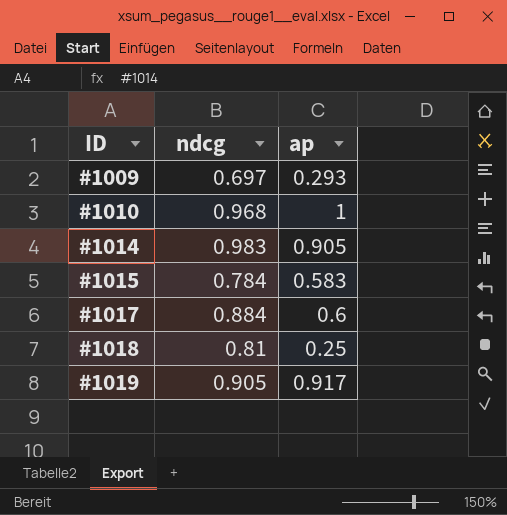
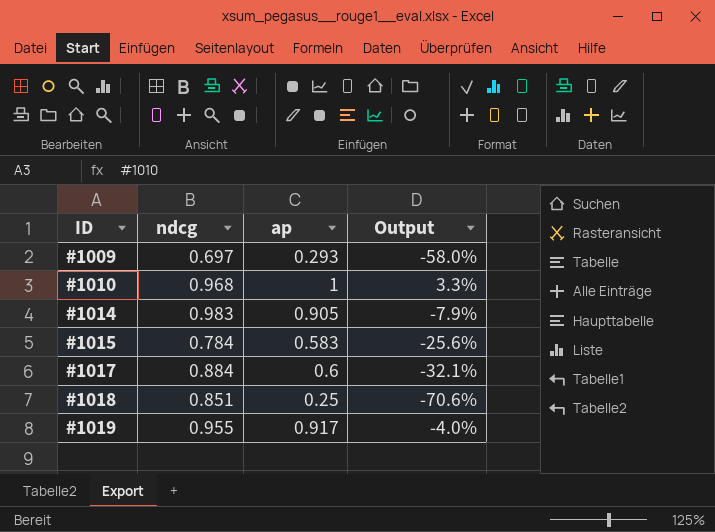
column Output | formula: none -> ([ap] - [ndcg]) / [ndcg]
#1018 | ndcg: 0.81 -> 0.851
#1019 | ndcg: 0.905 -> 0.955

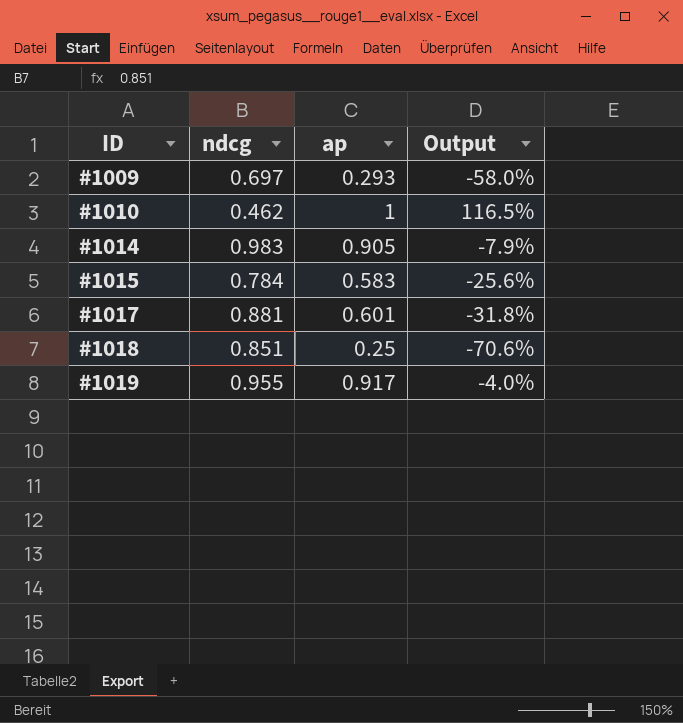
#1010 | ndcg: 0.968 -> 0.462
#1010 | Output: 3.3% -> 116.5%
#1017 | ndcg: 0.884 -> 0.881
#1017 | ap: 0.6 -> 0.601
#1017 | Output: -32.1% -> -31.8%

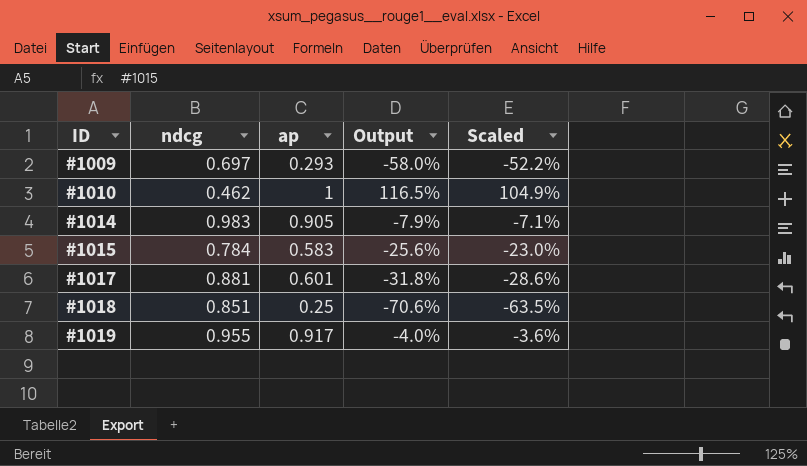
column Scaled | formula: none -> [Output] * 0.9

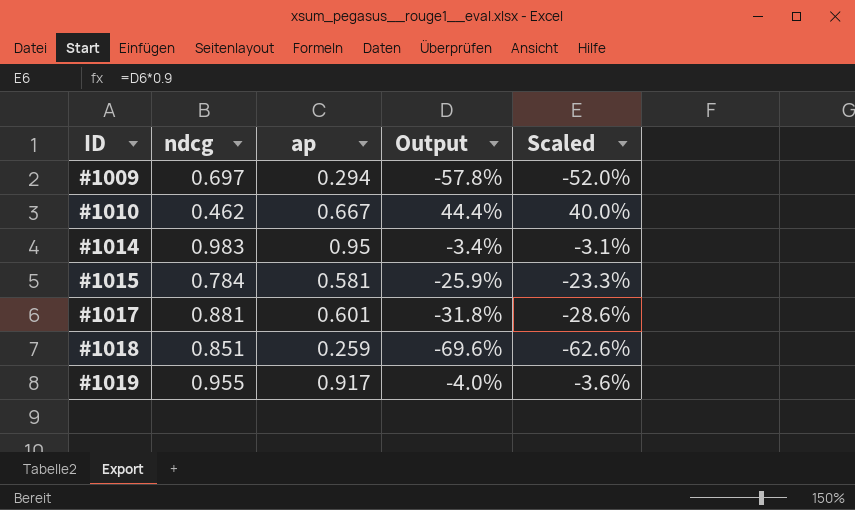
#1009 | ap: 0.293 -> 0.294
#1009 | Output: -58.0% -> -57.8%
#1009 | Scaled: -52.2% -> -52.0%
#1010 | ap: 1 -> 0.667
#1010 | Output: 116.5% -> 44.4%
#1010 | Scaled: 104.9% -> 40.0%
#1014 | ap: 0.905 -> 0.95
#1014 | Output: -7.9% -> -3.4%
#1014 | Scaled: -7.1% -> -3.1%
#1015 | ap: 0.583 -> 0.581
#1015 | Output: -25.6% -> -25.9%
#1015 | Scaled: -23.0% -> -23.3%
#1018 | ap: 0.25 -> 0.259
#1018 | Output: -70.6% -> -69.6%
#1018 | Scaled: -63.5% -> -62.6%

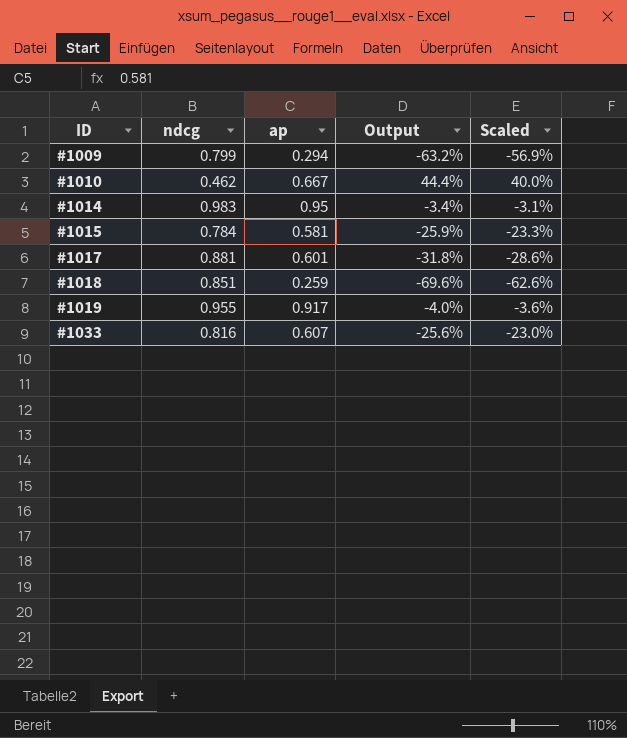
#1009 | ndcg: 0.697 -> 0.799
#1009 | Output: -57.8% -> -63.2%
#1009 | Scaled: -52.0% -> -56.9%
row #1033: none -> 0.816 | 0.607 | -25.6% | -23.0%

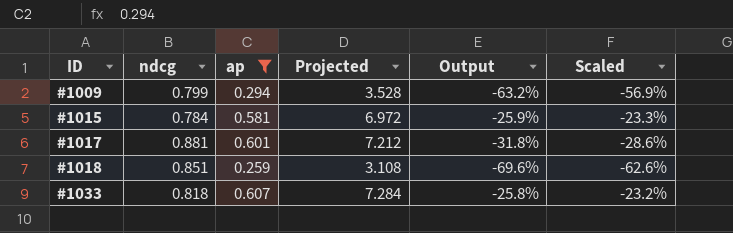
filter: none -> ap <= 0.607
column Projected | formula: none -> [ap] * 12
#1033 | ndcg: 0.816 -> 0.818
#1033 | Output: -25.6% -> -25.8%
#1033 | Scaled: -23.0% -> -23.2%

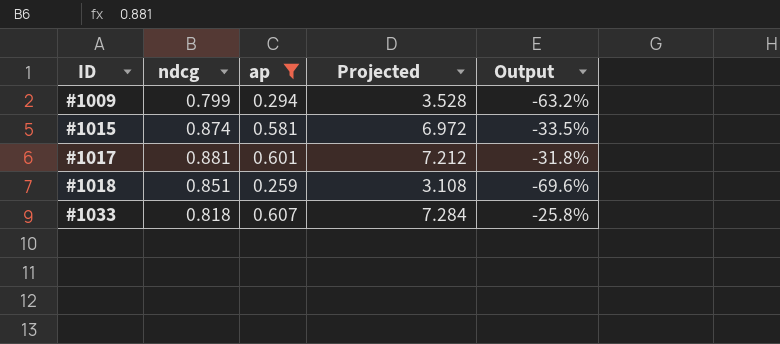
column Scaled | formula: [Output] * 0.9 -> none
#1015 | ndcg: 0.784 -> 0.874
#1015 | Output: -25.9% -> -33.5%

